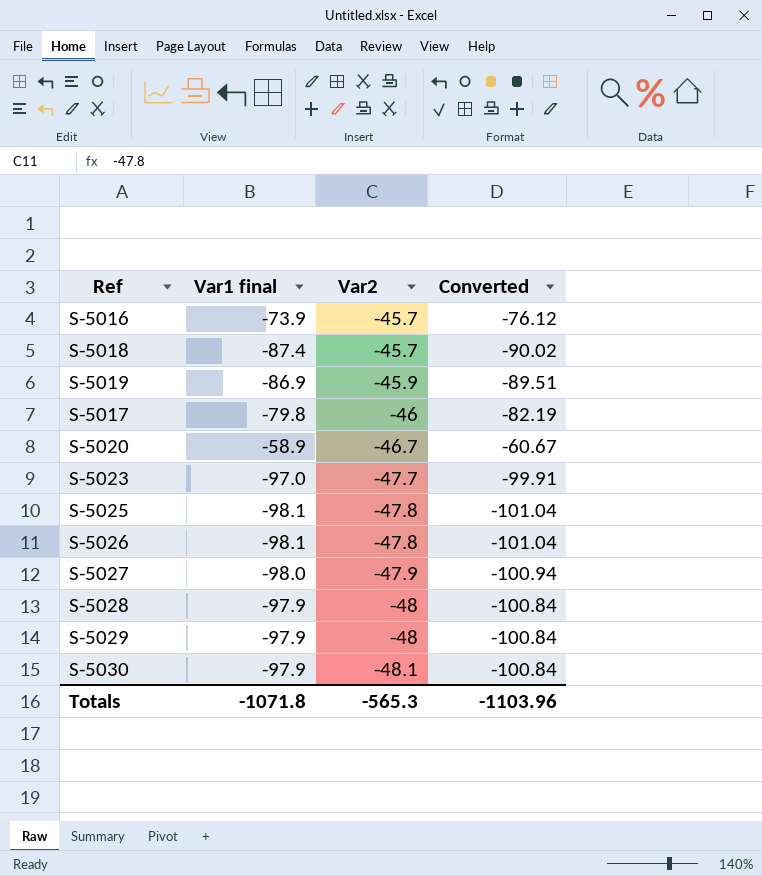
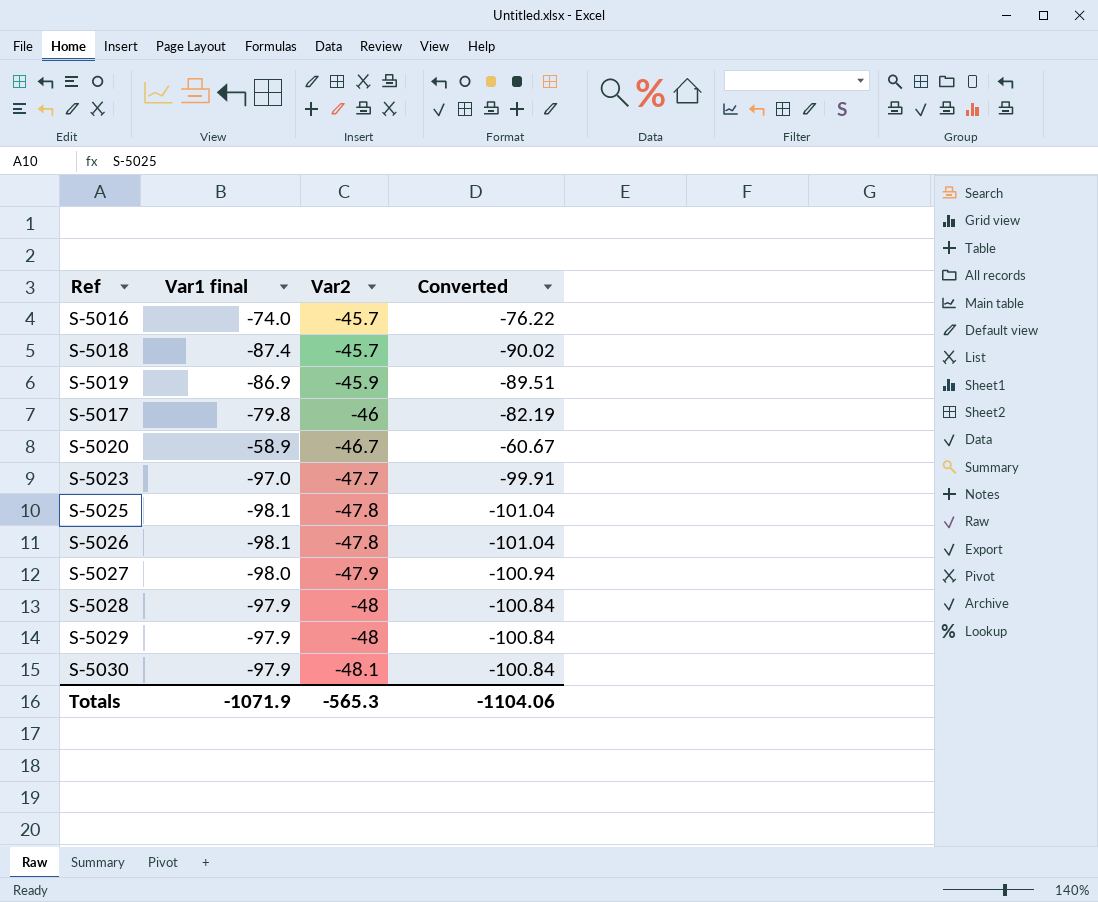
S-5016 | Var1 final: -73.9 -> -74.0
S-5016 | Converted: -76.12 -> -76.22
Totals | Var1 final: -1071.8 -> -1071.9
Totals | Converted: -1103.96 -> -1104.06

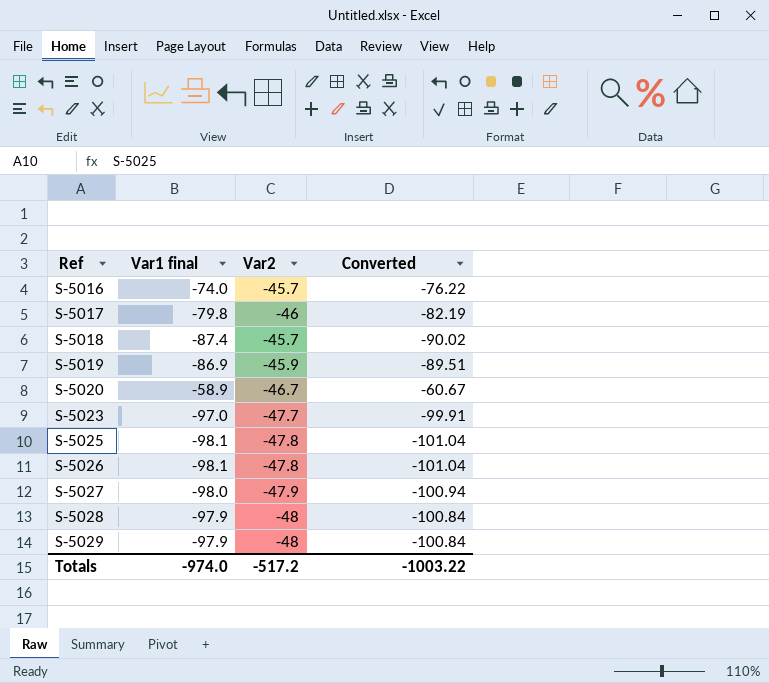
row order: Var2 descending -> Ref ascending
row S-5030: -97.9 | -48.1 | -100.84 -> none
Totals | Var1 final: -1071.9 -> -974.0
Totals | Var2: -565.3 -> -517.2
Totals | Converted: -1104.06 -> -1003.22

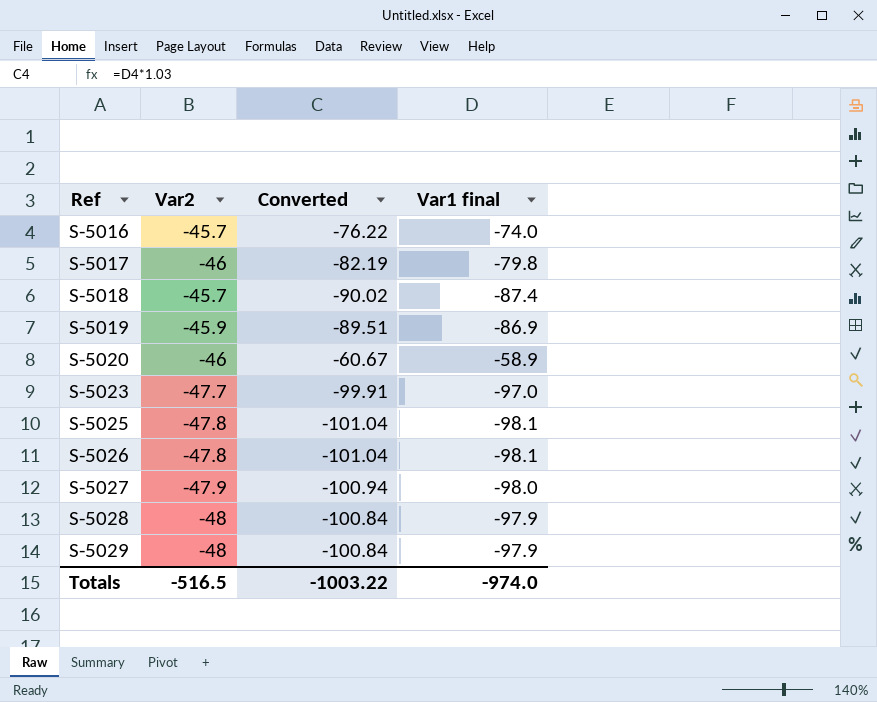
column Var1 final | position: 2 -> 4
S-5020 | Var2: -46.7 -> -46
Totals | Var2: -517.2 -> -516.5

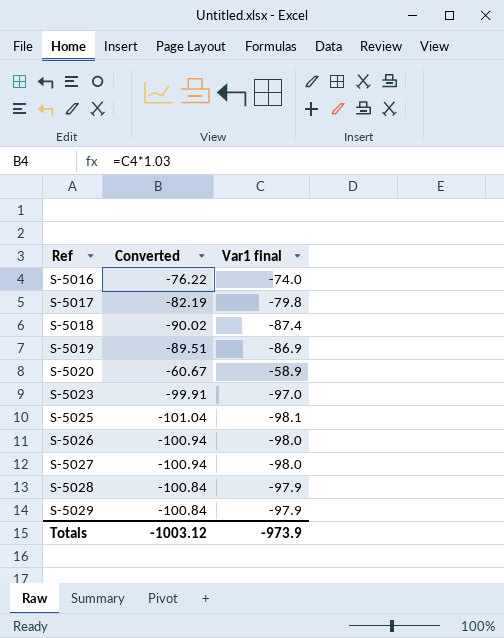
column Var2 | position: 2 -> none
S-5026 | Converted: -101.04 -> -100.94
S-5026 | Var1 final: -98.1 -> -98.0
Totals | Converted: -1003.22 -> -1003.12
Totals | Var1 final: -974.0 -> -973.9

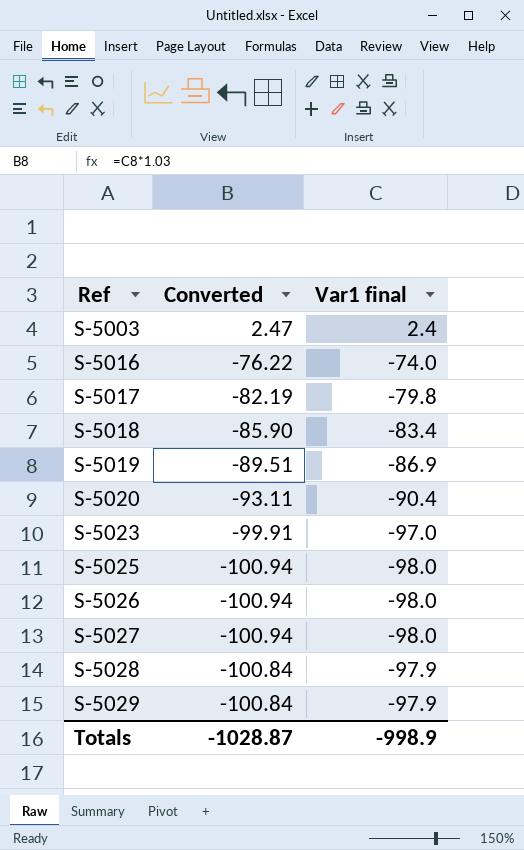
row S-5003: none -> 2.47 | 2.4
S-5018 | Converted: -90.02 -> -85.90
S-5018 | Var1 final: -87.4 -> -83.4
S-5020 | Converted: -60.67 -> -93.11
S-5020 | Var1 final: -58.9 -> -90.4
S-5025 | Converted: -101.04 -> -100.94
S-5025 | Var1 final: -98.1 -> -98.0
Totals | Converted: -1003.12 -> -1028.87
Totals | Var1 final: -973.9 -> -998.9

